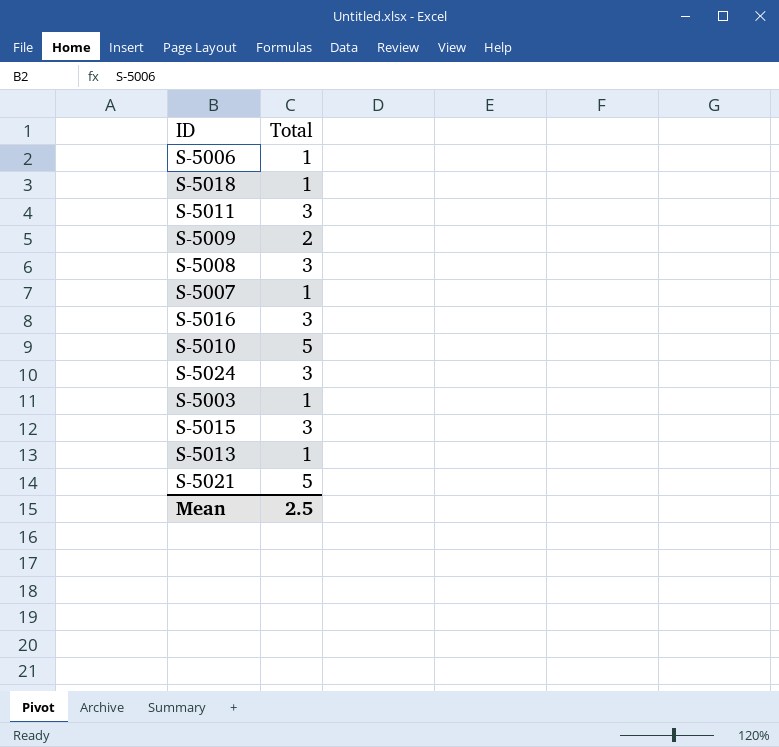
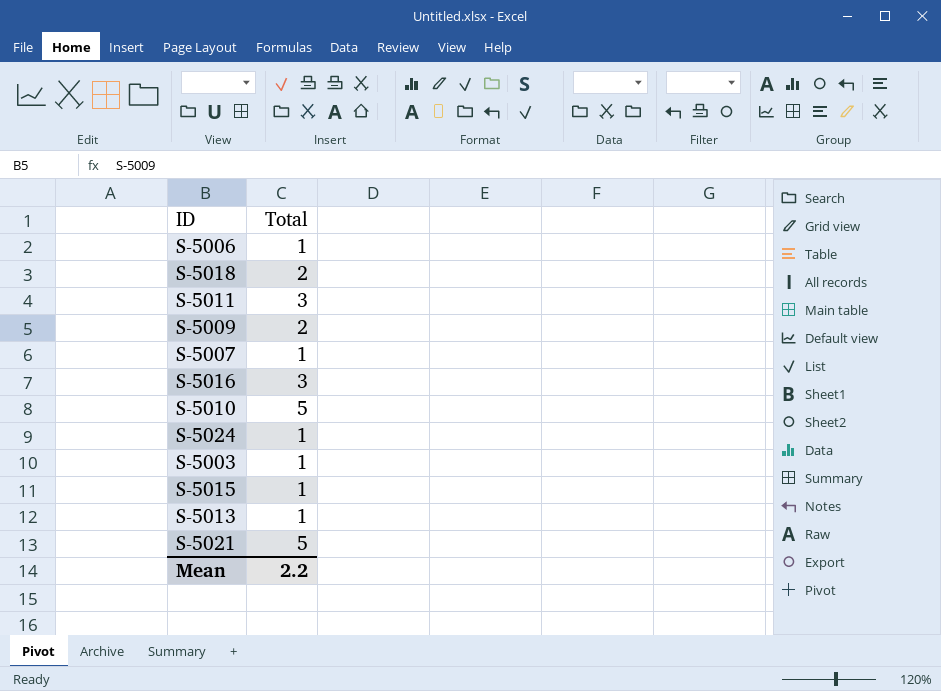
row S-5008: 3 -> none
S-5018 | Total: 1 -> 2
S-5024 | Total: 3 -> 1
S-5015 | Total: 3 -> 1
Mean | Total: 2.5 -> 2.2

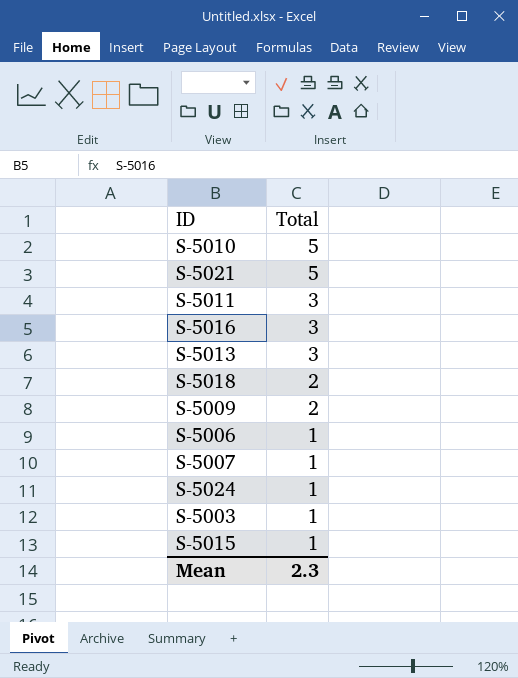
row order: none -> Total descending
S-5013 | Total: 1 -> 3
Mean | Total: 2.2 -> 2.3

